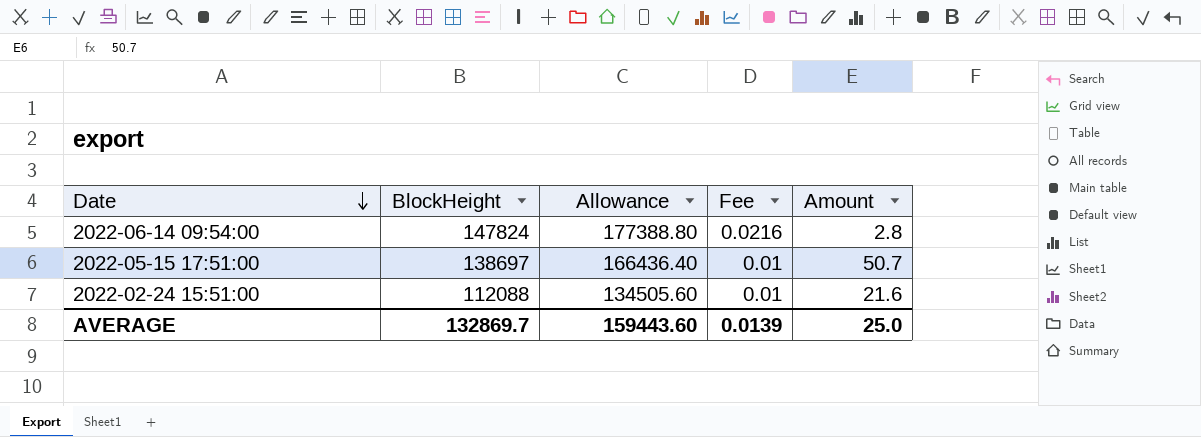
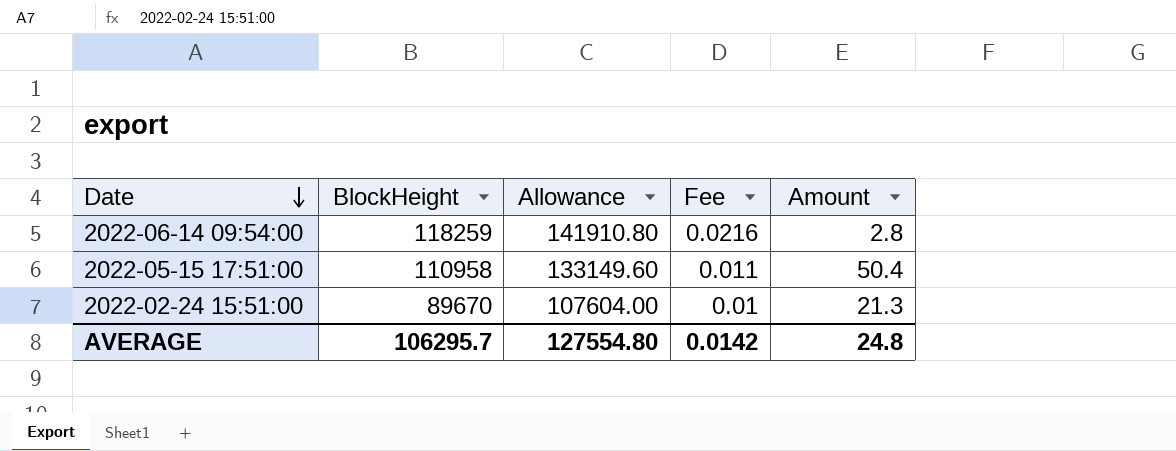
2022-06-14 09:54:00 | BlockHeight: 147824 -> 118259
2022-06-14 09:54:00 | Allowance: 177388.80 -> 141910.80
2022-05-15 17:51:00 | BlockHeight: 138697 -> 110958
2022-05-15 17:51:00 | Allowance: 166436.40 -> 133149.60
2022-05-15 17:51:00 | Fee: 0.01 -> 0.011
2022-05-15 17:51:00 | Amount: 50.7 -> 50.4
2022-02-24 15:51:00 | BlockHeight: 112088 -> 89670
2022-02-24 15:51:00 | Allowance: 134505.60 -> 107604.00
2022-02-24 15:51:00 | Amount: 21.6 -> 21.3
AVERAGE | BlockHeight: 132869.7 -> 106295.7
AVERAGE | Allowance: 159443.60 -> 127554.80
AVERAGE | Fee: 0.0139 -> 0.0142
AVERAGE | Amount: 25.0 -> 24.8

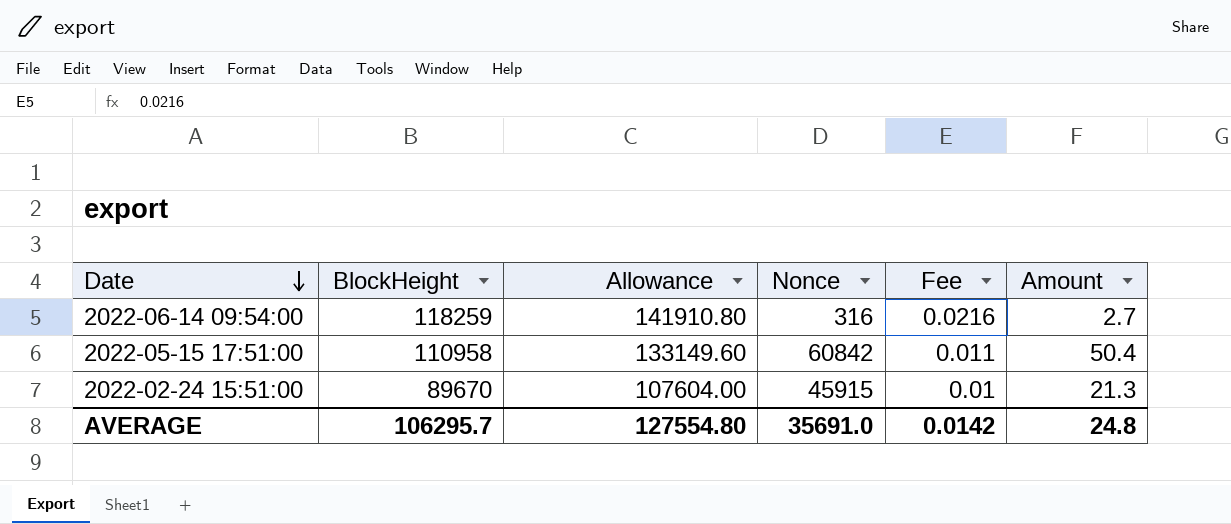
column Nonce | position: none -> 4
2022-06-14 09:54:00 | Amount: 2.8 -> 2.7

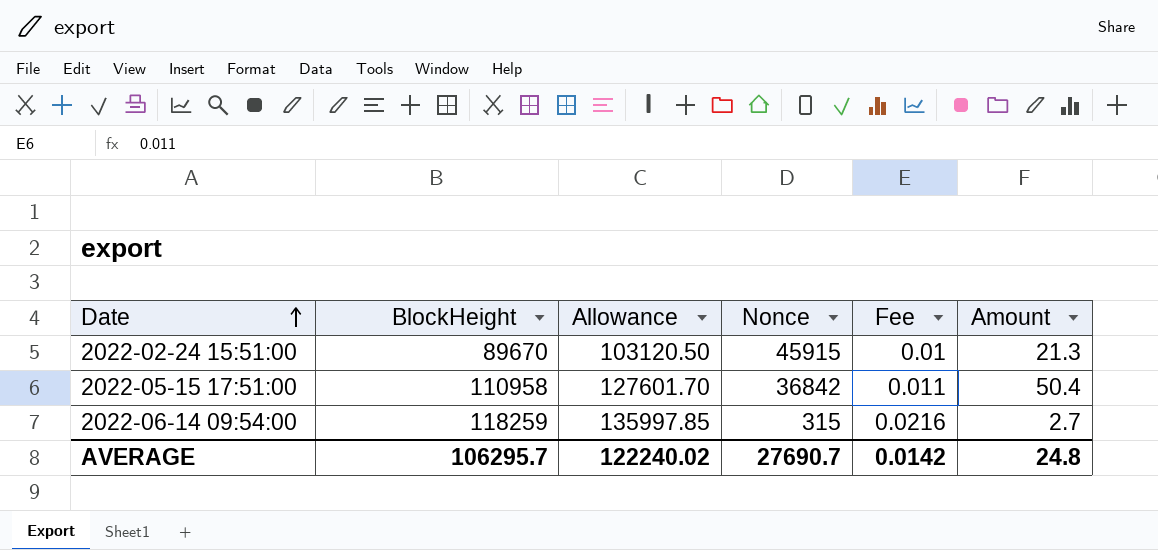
row order: Date descending -> Date ascending
column Allowance | formula: [BlockHeight] * 1.2 -> [BlockHeight] * 1.15
2022-05-15 17:51:00 | Nonce: 60842 -> 36842
2022-06-14 09:54:00 | Nonce: 316 -> 315
AVERAGE | Allowance: 127554.80 -> 122240.02
AVERAGE | Nonce: 35691.0 -> 27690.7

